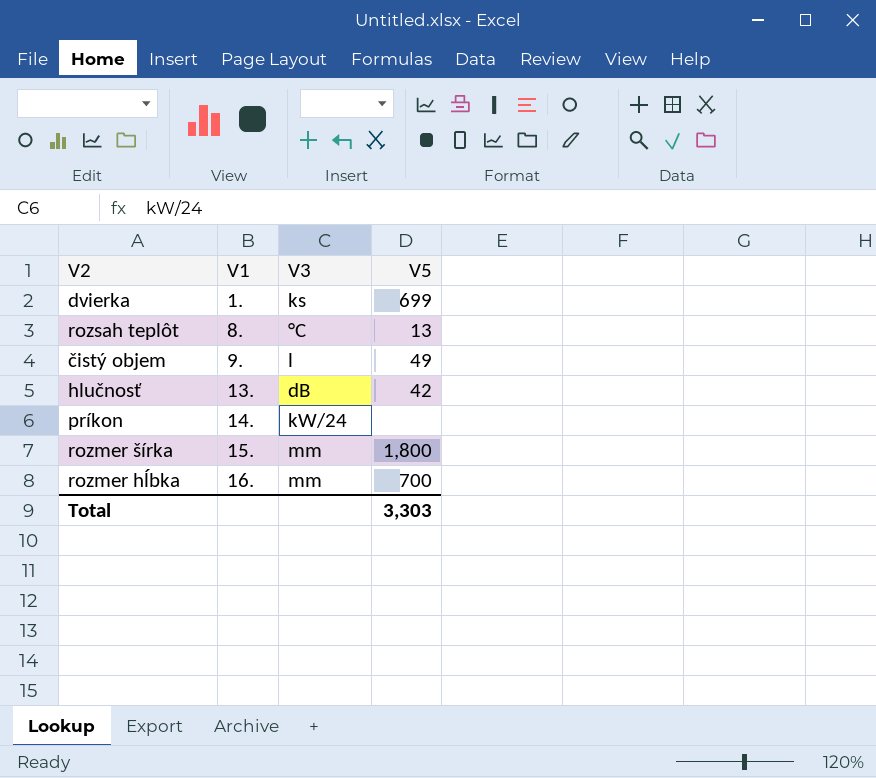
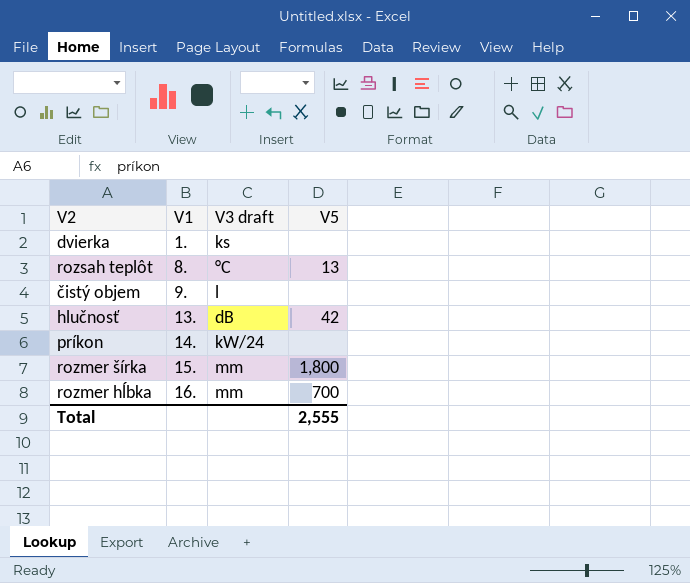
column name: V3 -> V3 draft
dvierka | V5: 699 -> none
čistý objem | V5: 49 -> none
Total | V5: 3,303 -> 2,555

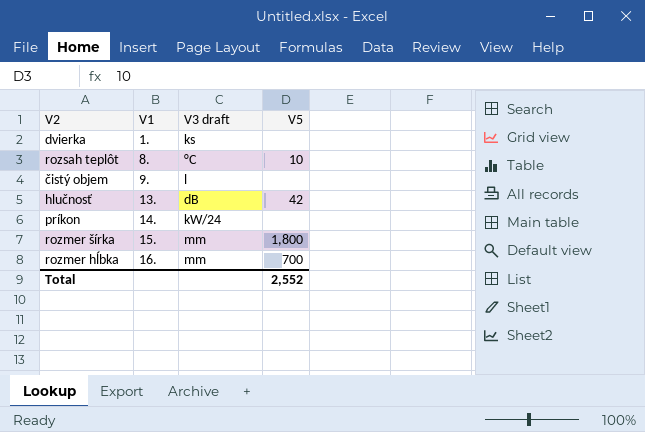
rozsah teplôt | V5: 13 -> 10
Total | V5: 2,555 -> 2,552

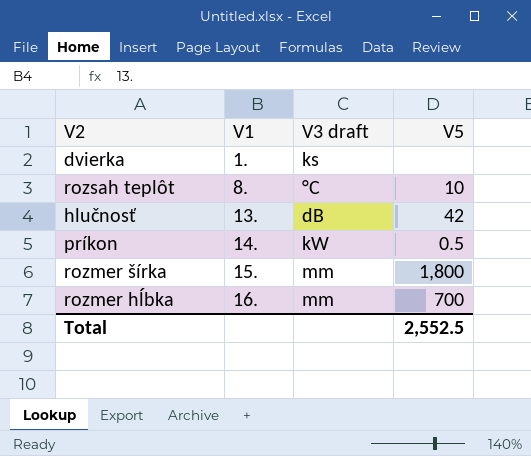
row čistý objem: 9. | l | none -> none
príkon | V3 draft: kW/24 -> kW
príkon | V5: none -> 0.5
Total | V5: 2,552 -> 2,552.5

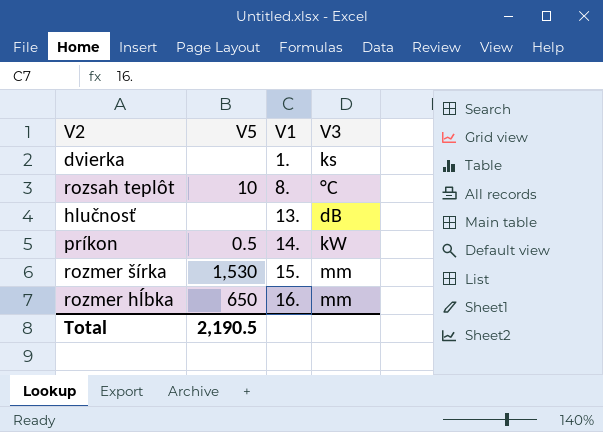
column V5 | position: 4 -> 2
column name: V3 draft -> V3
hlučnosť | V5: 42 -> none
rozmer šírka | V5: 1,800 -> 1,530
rozmer hĺbka | V5: 700 -> 650
Total | V5: 2,552.5 -> 2,190.5

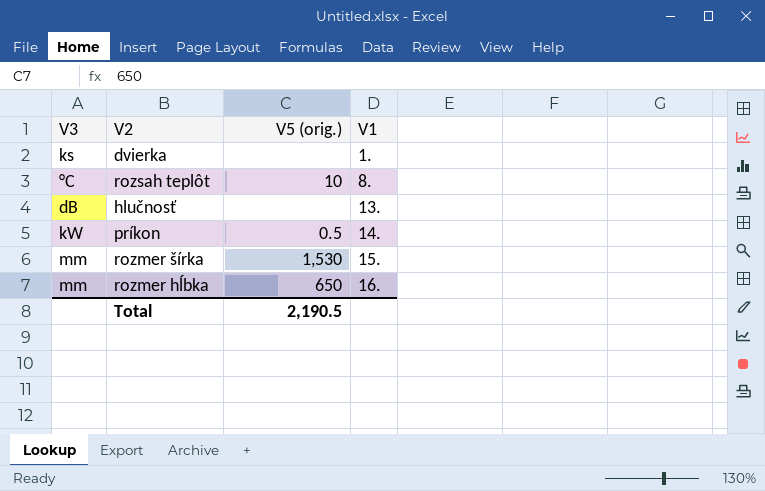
column V3 | position: 4 -> 1
column name: V5 -> V5 (orig.)

